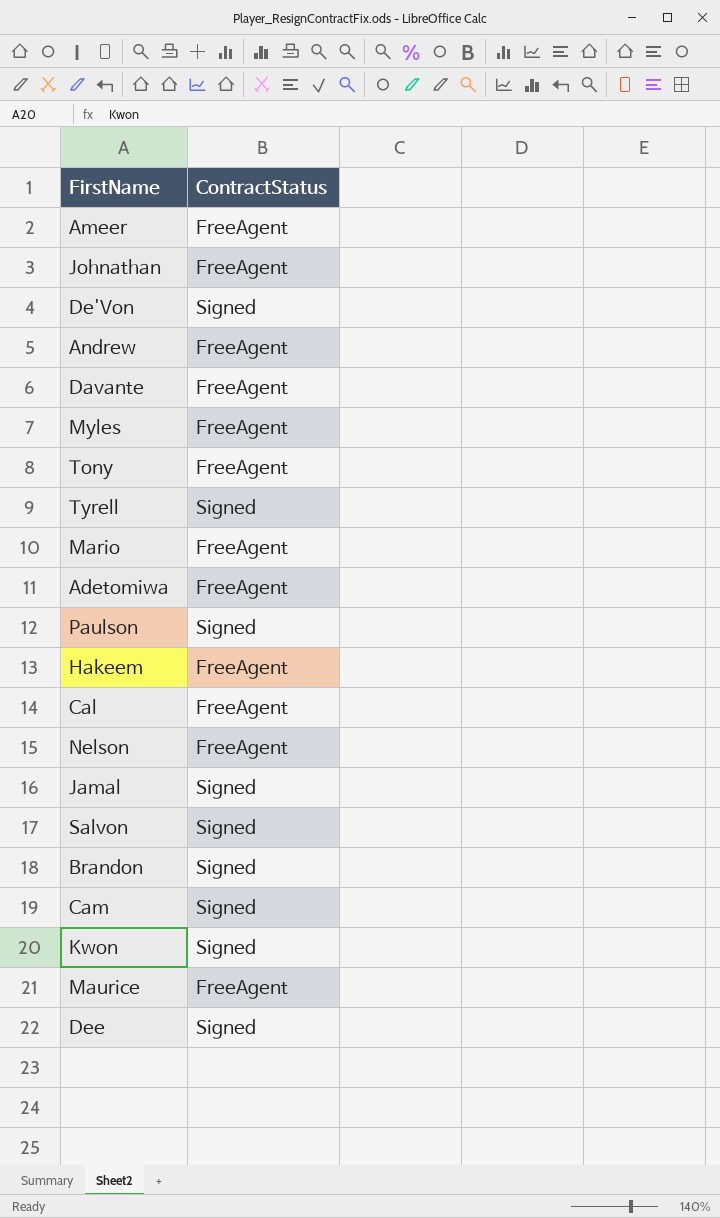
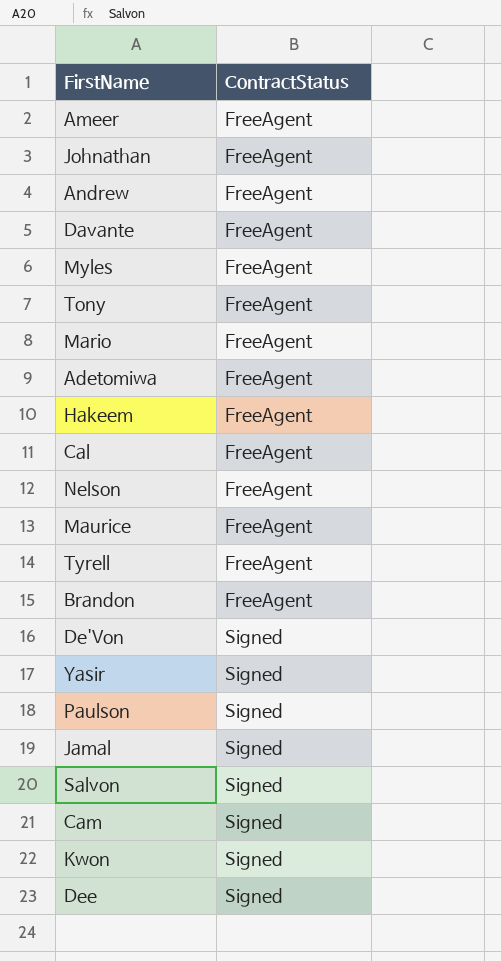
row order: none -> ContractStatus ascending
Tyrell | ContractStatus: Signed -> FreeAgent
Brandon | ContractStatus: Signed -> FreeAgent
row Yasir: none -> Signed

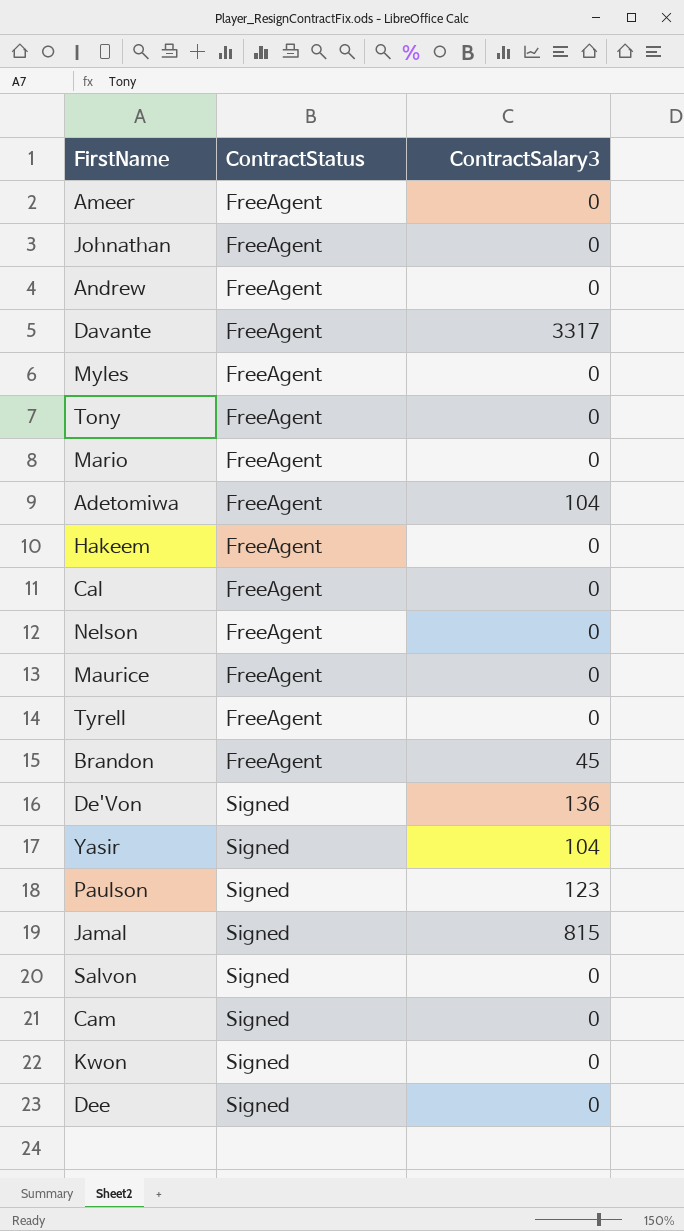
column ContractSalary3 | position: none -> 3

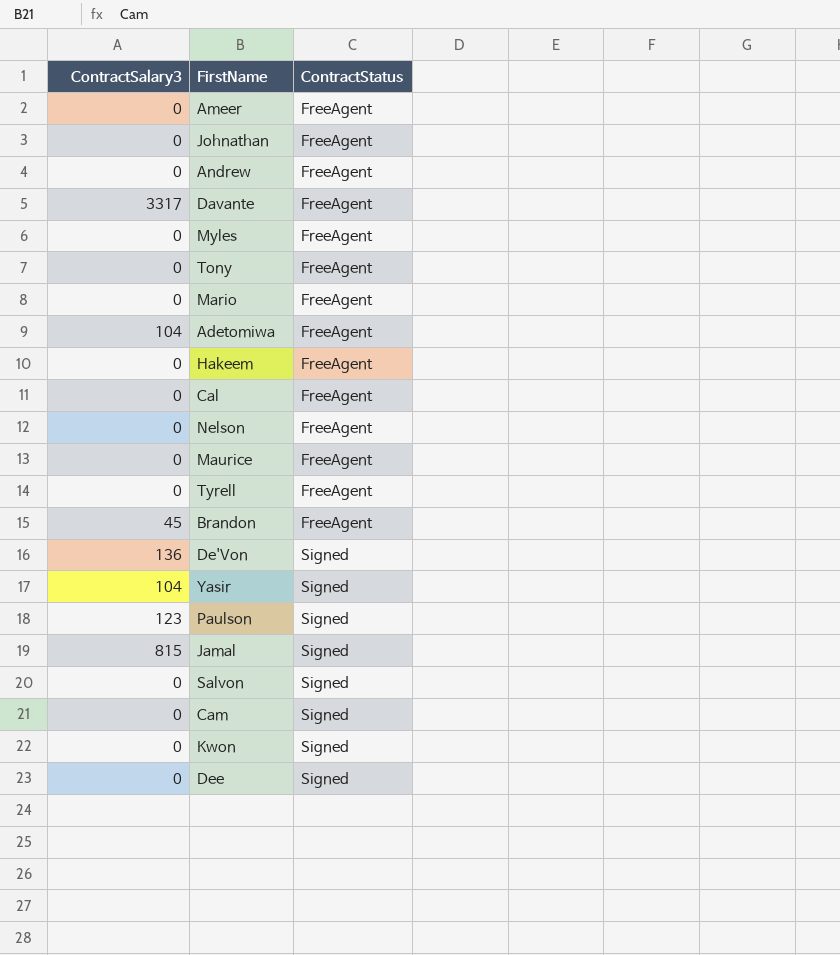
column ContractSalary3 | position: 3 -> 1

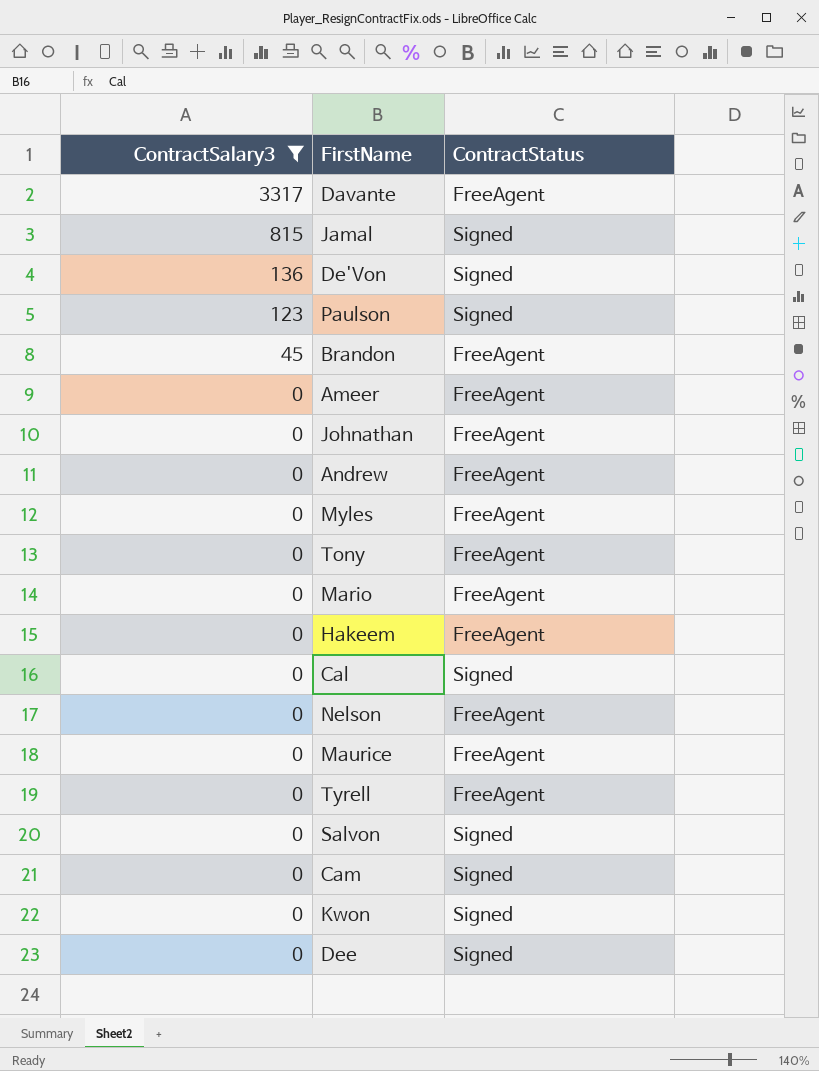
filter: none -> ContractSalary3 != 104
row order: ContractStatus ascending -> ContractSalary3 descending
Cal | ContractStatus: FreeAgent -> Signed

